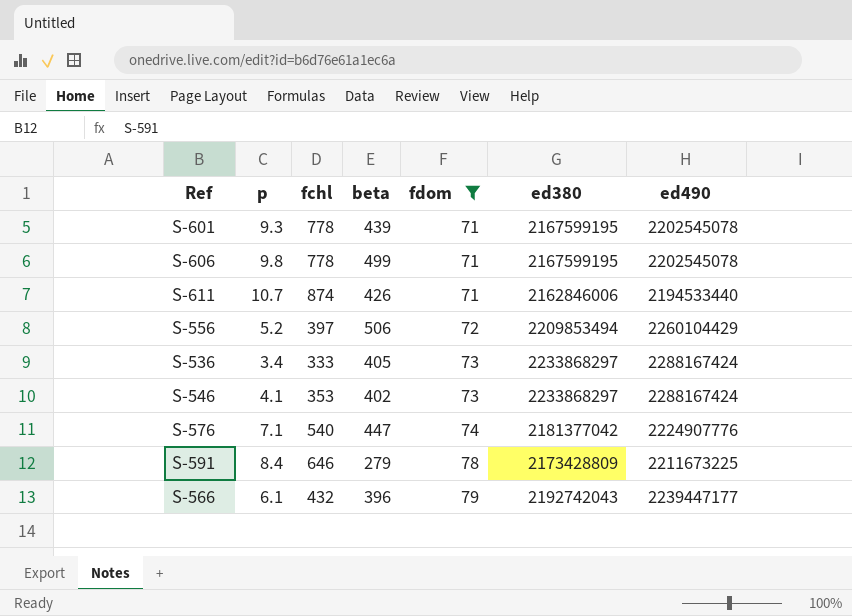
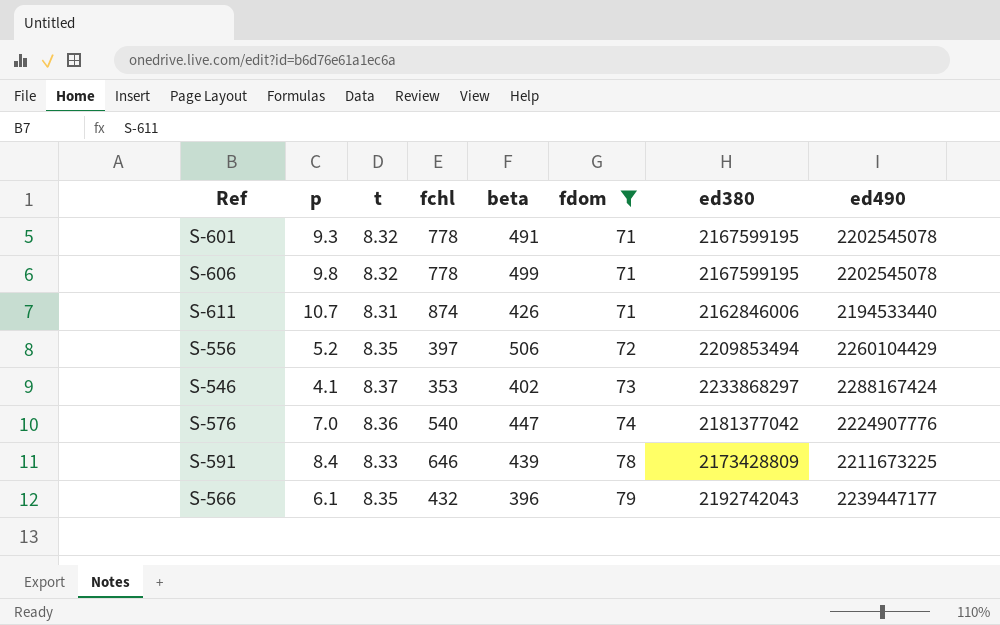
column t | position: none -> 3
row S-536: 3.4 | 333 | 405 | 73 | 2233868297 | 2288167424 -> none
S-601 | beta: 439 -> 491
S-576 | p: 7.1 -> 7.0
S-591 | beta: 279 -> 439

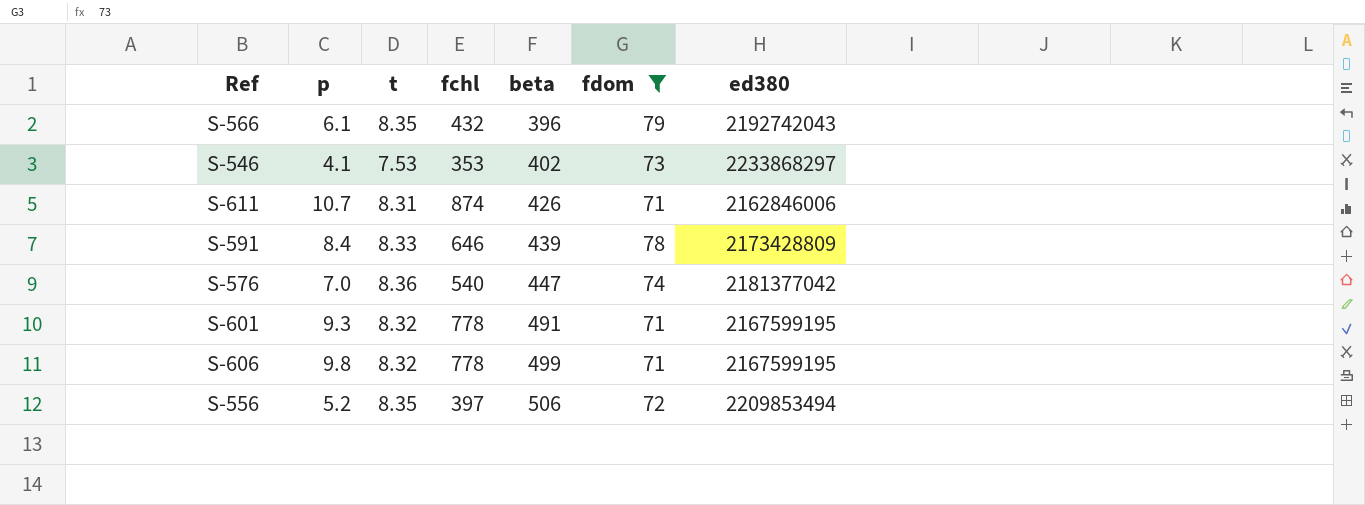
row order: fdom ascending -> beta ascending
column ed490 | position: 8 -> none
S-546 | t: 8.37 -> 7.53

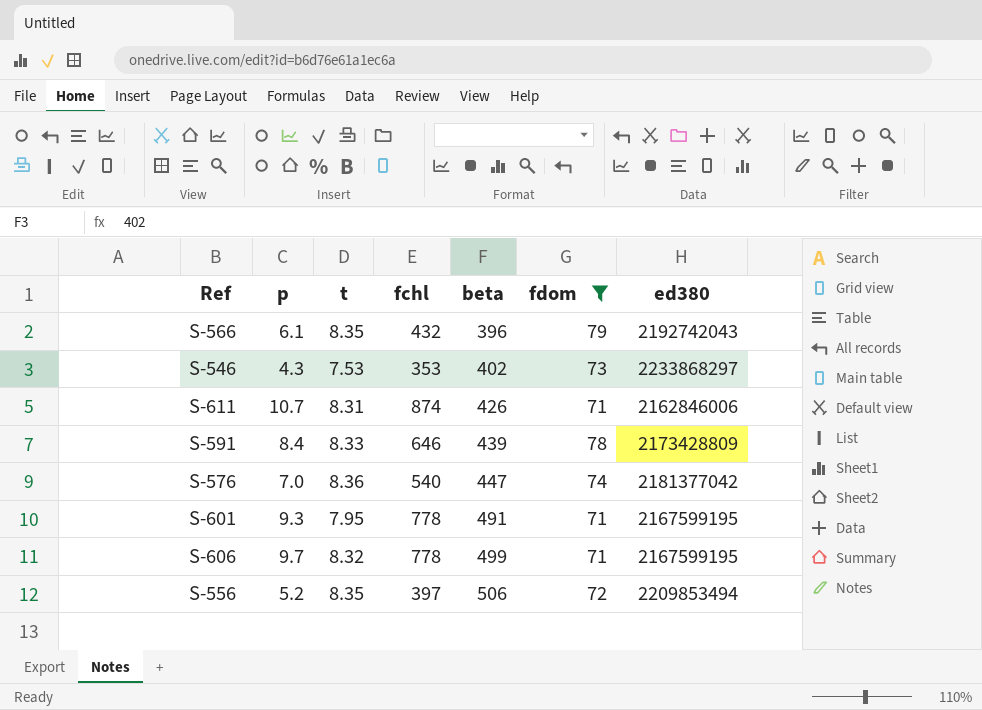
S-546 | p: 4.1 -> 4.3
S-601 | t: 8.32 -> 7.95
S-606 | p: 9.8 -> 9.7

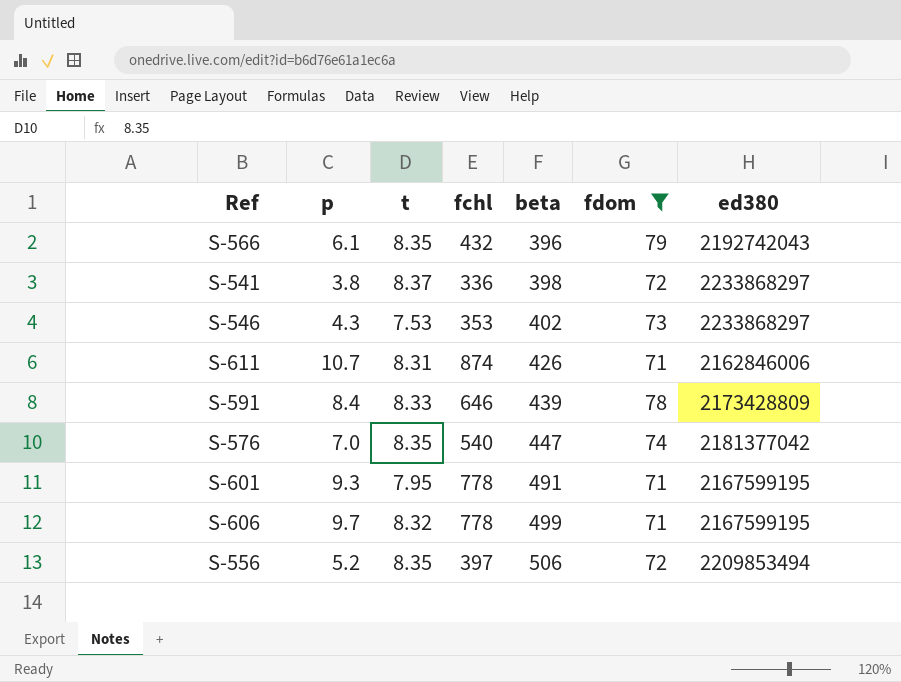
row S-541: none -> 3.8 | 8.37 | 336 | 398 | 72 | 2233868297
S-576 | t: 8.36 -> 8.35

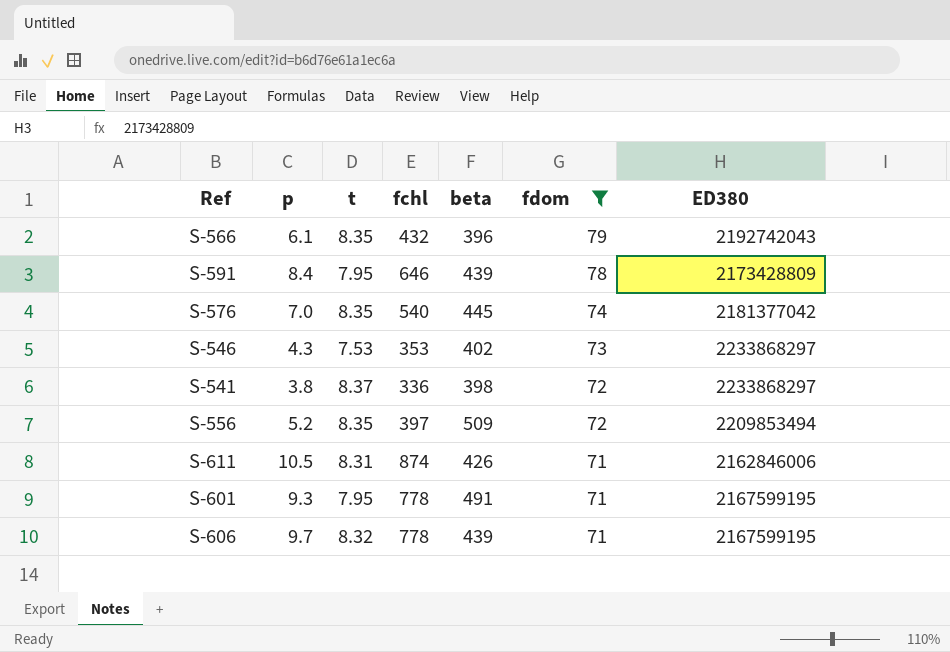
row order: beta ascending -> fdom descending
column name: ed380 -> ED380
S-591 | t: 8.33 -> 7.95
S-576 | beta: 447 -> 445
S-556 | beta: 506 -> 509
S-611 | p: 10.7 -> 10.5
S-606 | beta: 499 -> 439

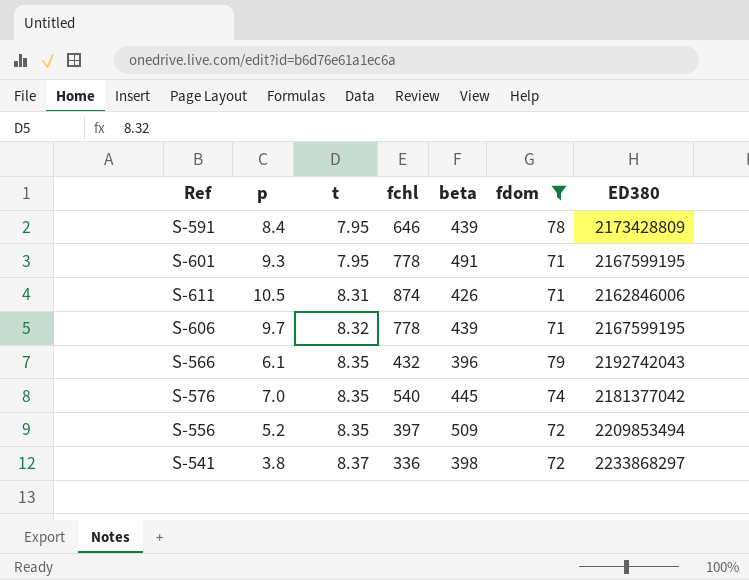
row order: fdom descending -> t ascending
row S-546: 4.3 | 7.53 | 353 | 402 | 73 | 2233868297 -> none

